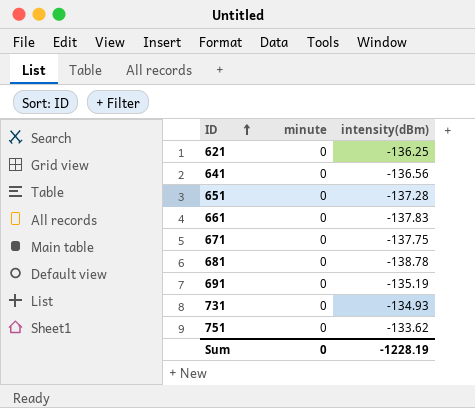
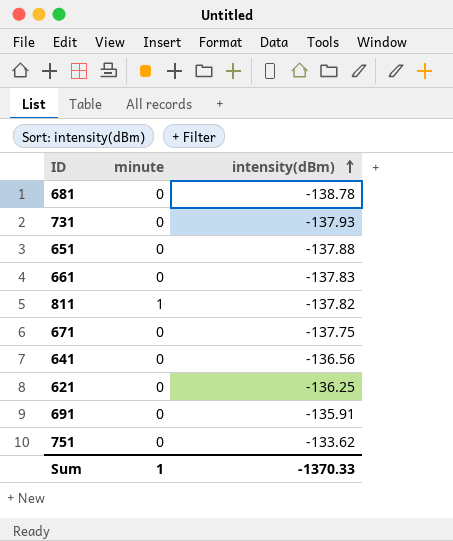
row order: ID ascending -> intensity(dBm) ascending
731 | intensity(dBm): -134.93 -> -137.93
651 | intensity(dBm): -137.28 -> -137.88
row 811: none -> 1 | -137.82
691 | intensity(dBm): -135.19 -> -135.91
Sum | minute: 0 -> 1
Sum | intensity(dBm): -1228.19 -> -1370.33

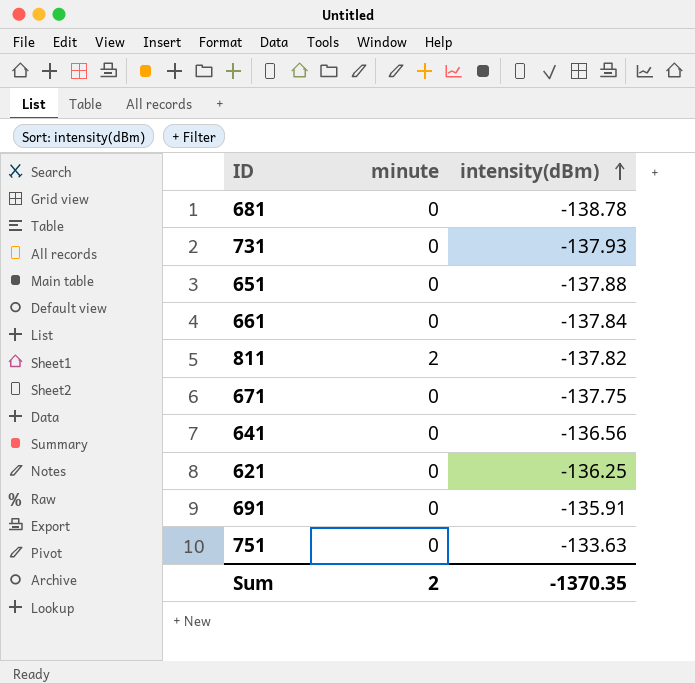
661 | intensity(dBm): -137.83 -> -137.84
811 | minute: 1 -> 2
751 | intensity(dBm): -133.62 -> -133.63
Sum | minute: 1 -> 2
Sum | intensity(dBm): -1370.33 -> -1370.35

